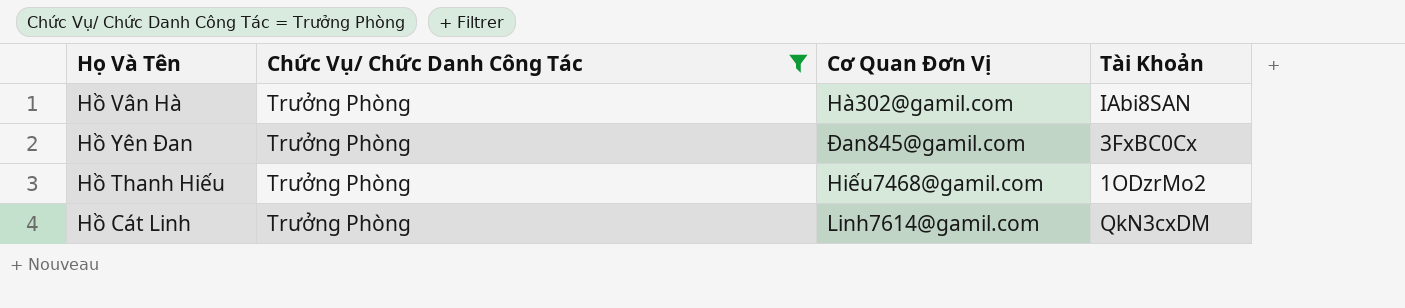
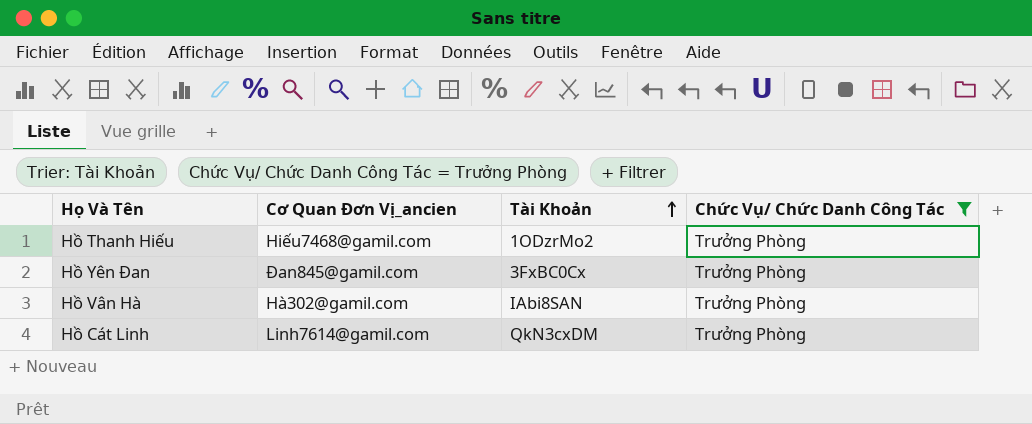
row order: none -> Tài Khoản ascending
column name: Cơ Quan Đơn Vị -> Cơ Quan Đơn Vị_ancien
column Chức Vụ/ Chức Danh Công Tác | position: 2 -> 4

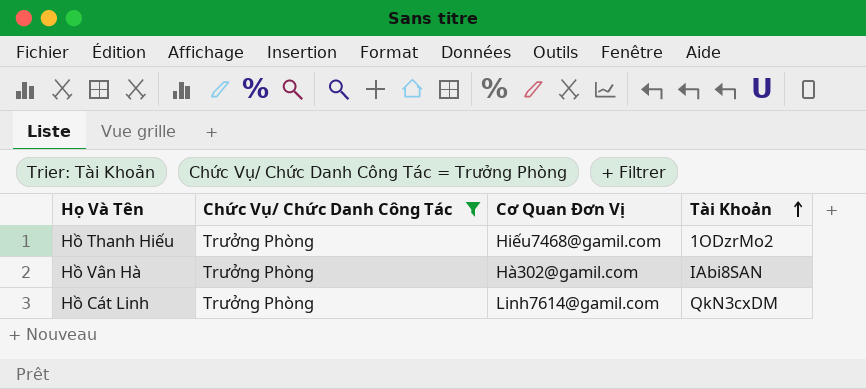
column Chức Vụ/ Chức Danh Công Tác | position: 4 -> 2
column name: Cơ Quan Đơn Vị_ancien -> Cơ Quan Đơn Vị
row Hồ Yên Ðan: Ðan845@gamil.com | 3FxBC0Cx | Trưởng Phòng -> none

